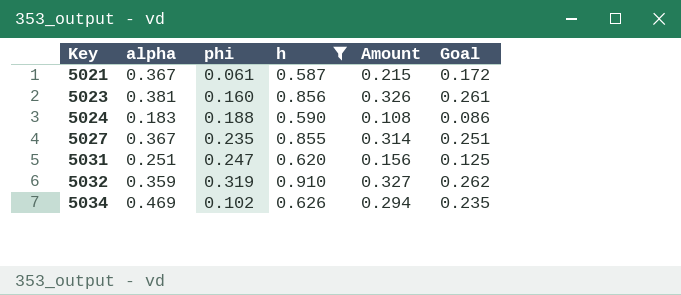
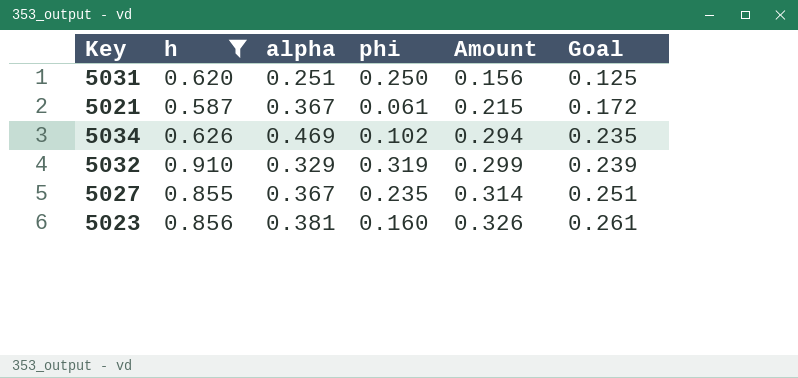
row order: Key ascending -> Amount ascending
column h | position: 4 -> 2
row 5024: 0.183 | 0.188 | 0.590 | 0.108 | 0.086 -> none
5031 | phi: 0.247 -> 0.250
5032 | alpha: 0.359 -> 0.329
5032 | Amount: 0.327 -> 0.299
5032 | Goal: 0.262 -> 0.239

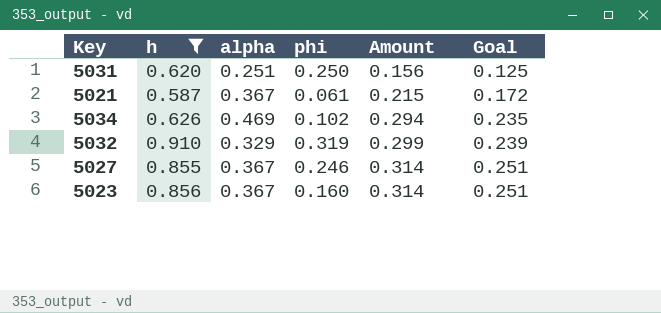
5027 | phi: 0.235 -> 0.246
5023 | alpha: 0.381 -> 0.367
5023 | Amount: 0.326 -> 0.314
5023 | Goal: 0.261 -> 0.251

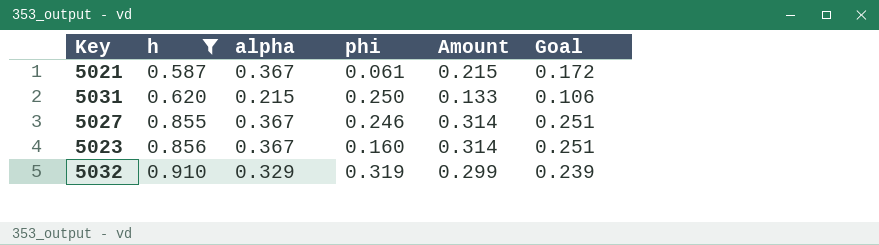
row order: Amount ascending -> h ascending
row 5034: 0.626 | 0.469 | 0.102 | 0.294 | 0.235 -> none
5031 | alpha: 0.251 -> 0.215
5031 | Amount: 0.156 -> 0.133
5031 | Goal: 0.125 -> 0.106

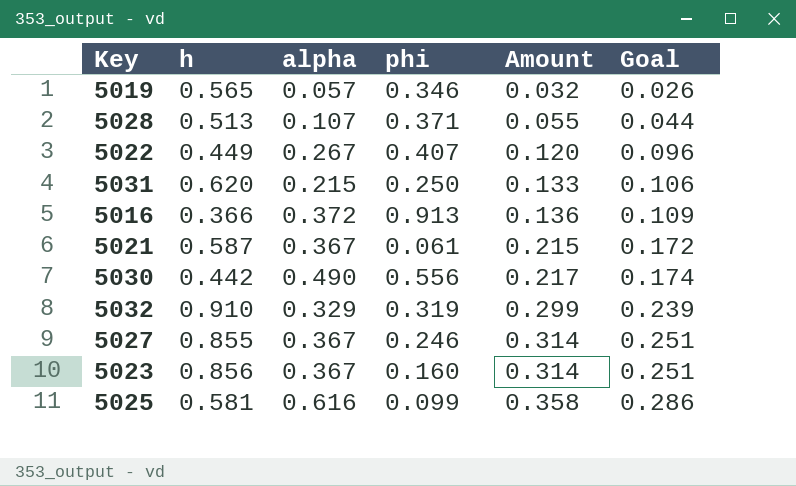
filter: h >= 0.587 -> none
row order: h ascending -> Amount ascending

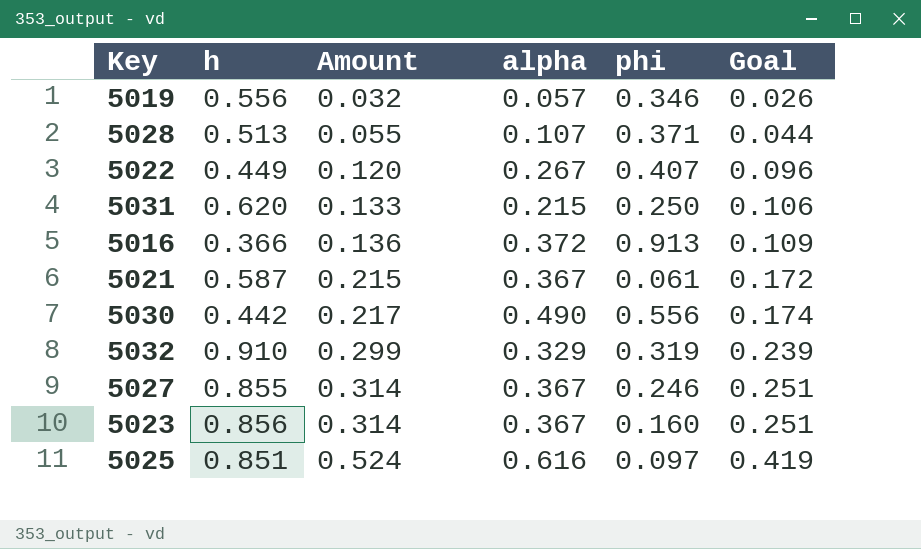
column Amount | position: 5 -> 3
5019 | h: 0.565 -> 0.556
5025 | h: 0.581 -> 0.851
5025 | Amount: 0.358 -> 0.524
5025 | phi: 0.099 -> 0.097
5025 | Goal: 0.286 -> 0.419

